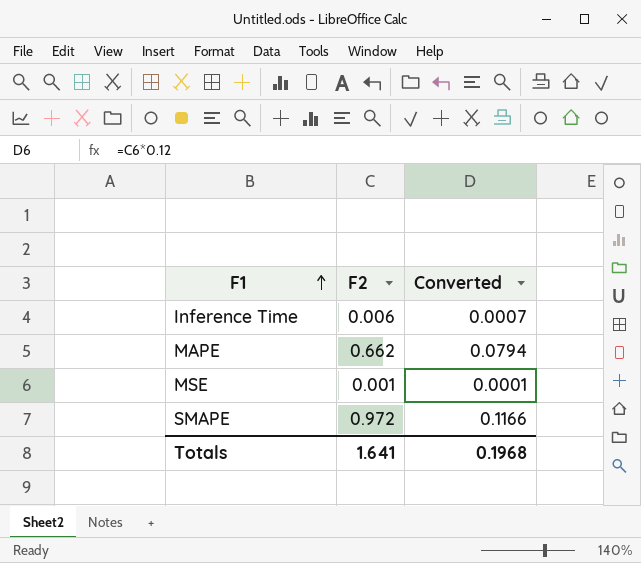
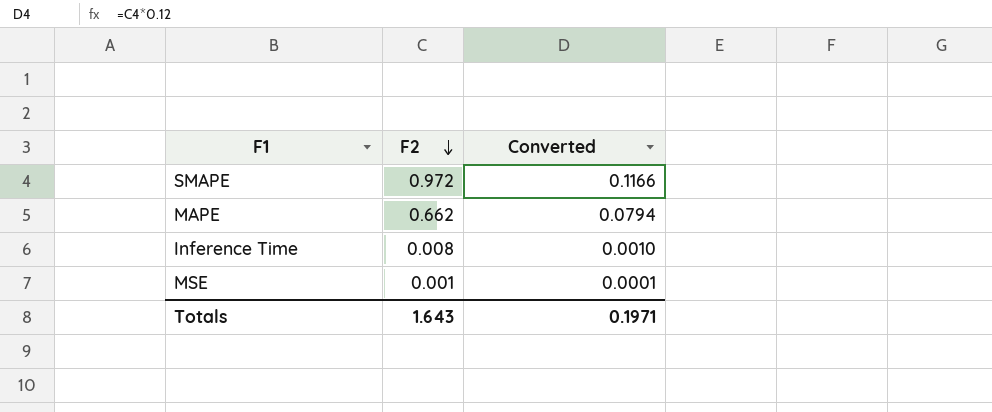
row order: F1 ascending -> F2 descending
Inference Time | F2: 0.006 -> 0.008
Inference Time | Converted: 0.0007 -> 0.0010
Totals | F2: 1.641 -> 1.643
Totals | Converted: 0.1968 -> 0.1971

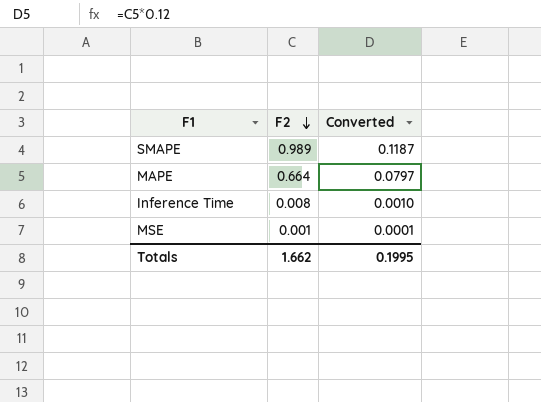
SMAPE | F2: 0.972 -> 0.989
SMAPE | Converted: 0.1166 -> 0.1187
MAPE | F2: 0.662 -> 0.664
MAPE | Converted: 0.0794 -> 0.0797
Totals | F2: 1.643 -> 1.662
Totals | Converted: 0.1971 -> 0.1995

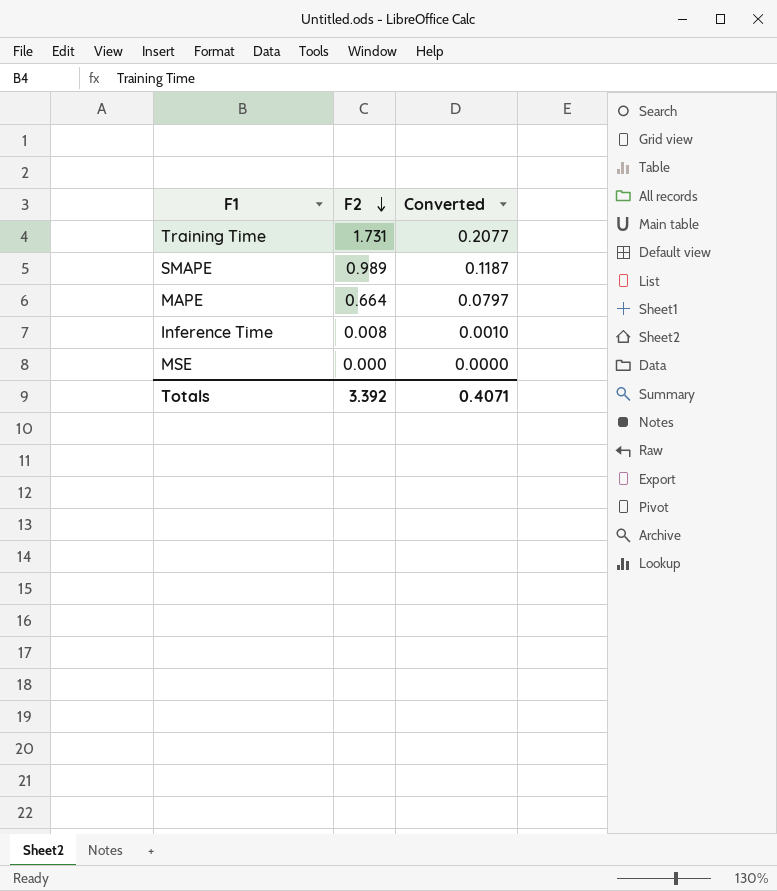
row Training Time: none -> 1.731 | 0.2077
MSE | F2: 0.001 -> 0.000
MSE | Converted: 0.0001 -> 0.0000
Totals | F2: 1.662 -> 3.392
Totals | Converted: 0.1995 -> 0.4071

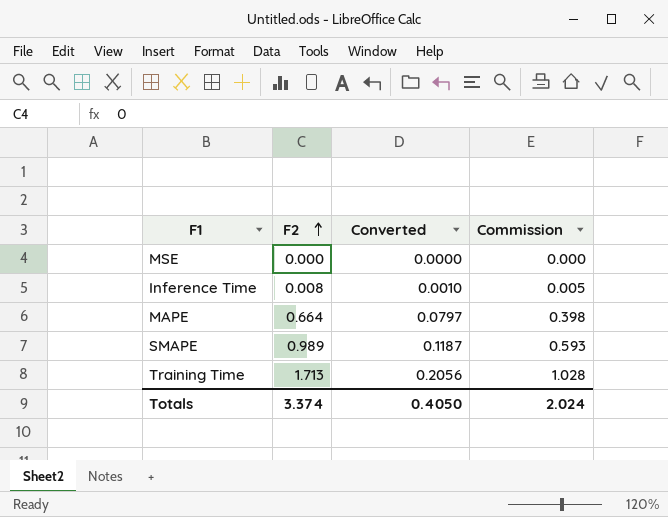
row order: F2 descending -> F2 ascending
column Commission | formula: none -> [F2] * 0.6
Training Time | F2: 1.731 -> 1.713
Training Time | Converted: 0.2077 -> 0.2056
Totals | F2: 3.392 -> 3.374
Totals | Converted: 0.4071 -> 0.4050

